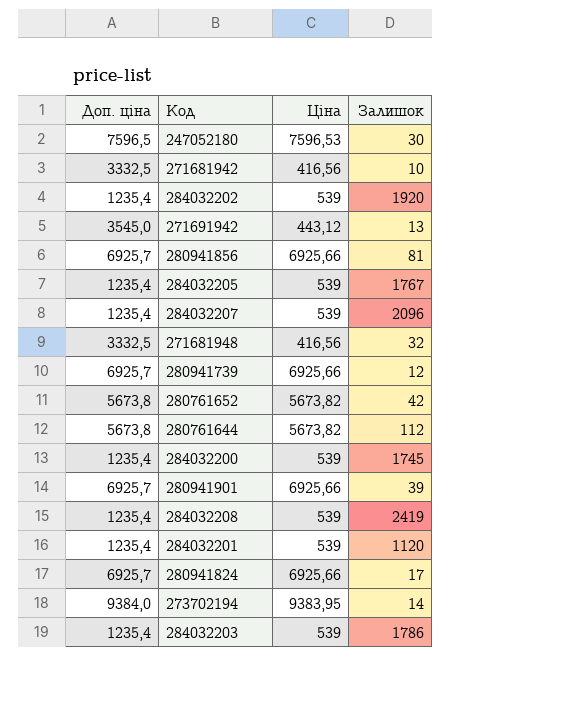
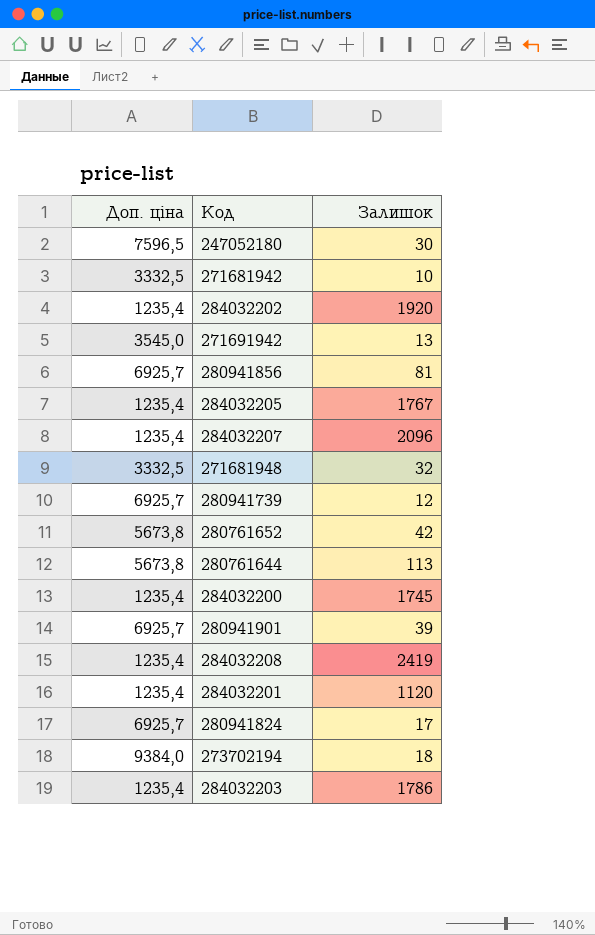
column Ціна | position: 3 -> none
280761644 | Залишок: 112 -> 113
273702194 | Залишок: 14 -> 18

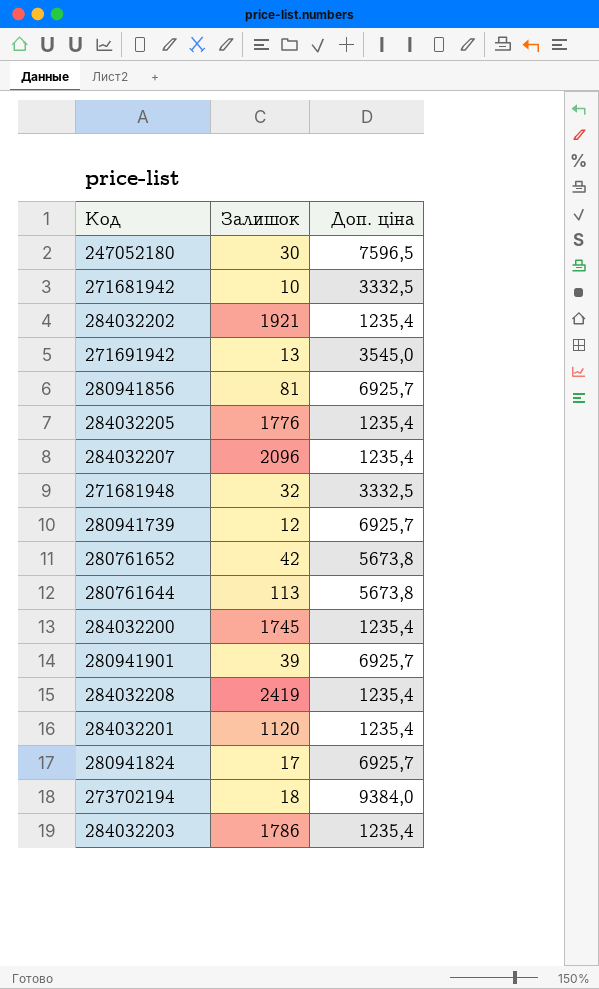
column Доп. ціна | position: 1 -> 3
284032202 | Залишок: 1920 -> 1921
284032205 | Залишок: 1767 -> 1776

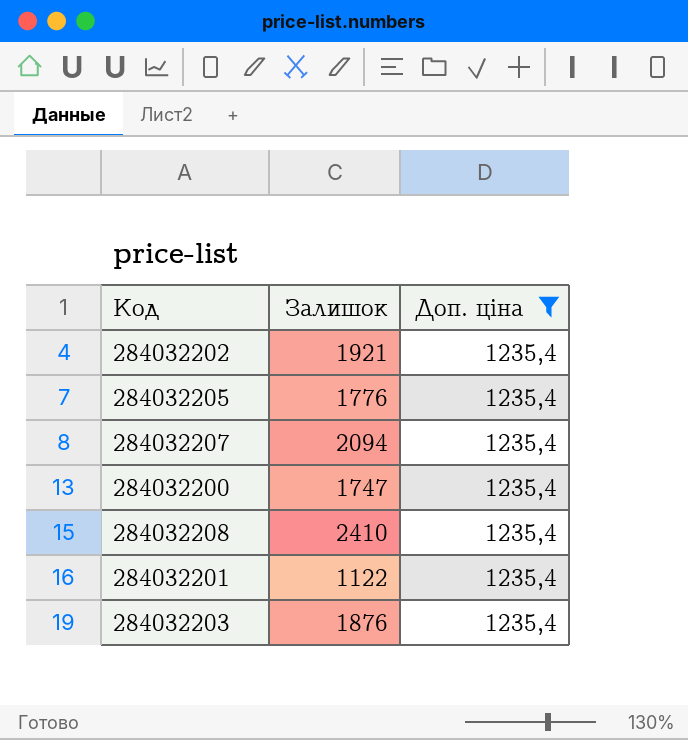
filter: none -> Доп. ціна = 1235,4
284032207 | Залишок: 2096 -> 2094
284032200 | Залишок: 1745 -> 1747
284032208 | Залишок: 2419 -> 2410
284032201 | Залишок: 1120 -> 1122
284032203 | Залишок: 1786 -> 1876

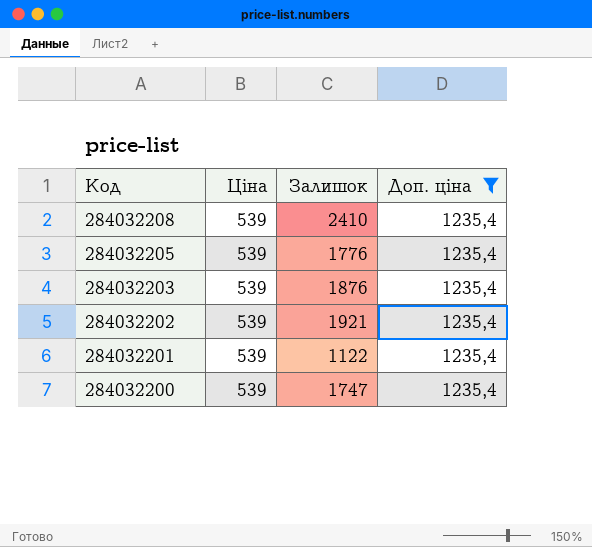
row order: none -> Код descending
column Ціна | position: none -> 2
row 284032207: 2094 | 1235,4 -> none

